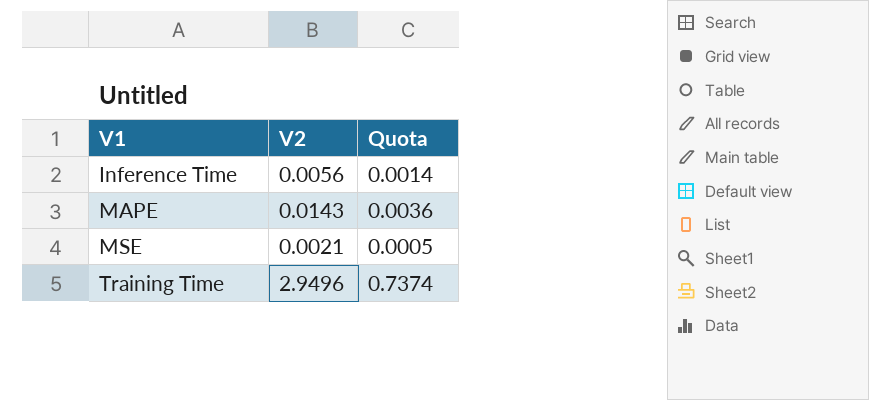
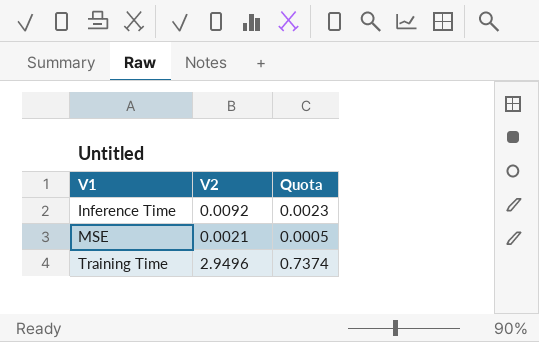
row MAPE: 0.0143 | 0.0036 -> none
Inference Time | V2: 0.0056 -> 0.0092
Inference Time | Quota: 0.0014 -> 0.0023

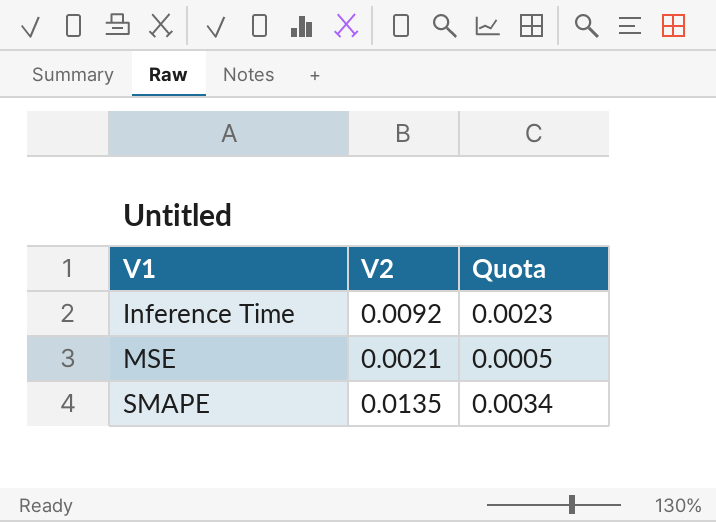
row Training Time: 2.9496 | 0.7374 -> none
row SMAPE: none -> 0.0135 | 0.0034

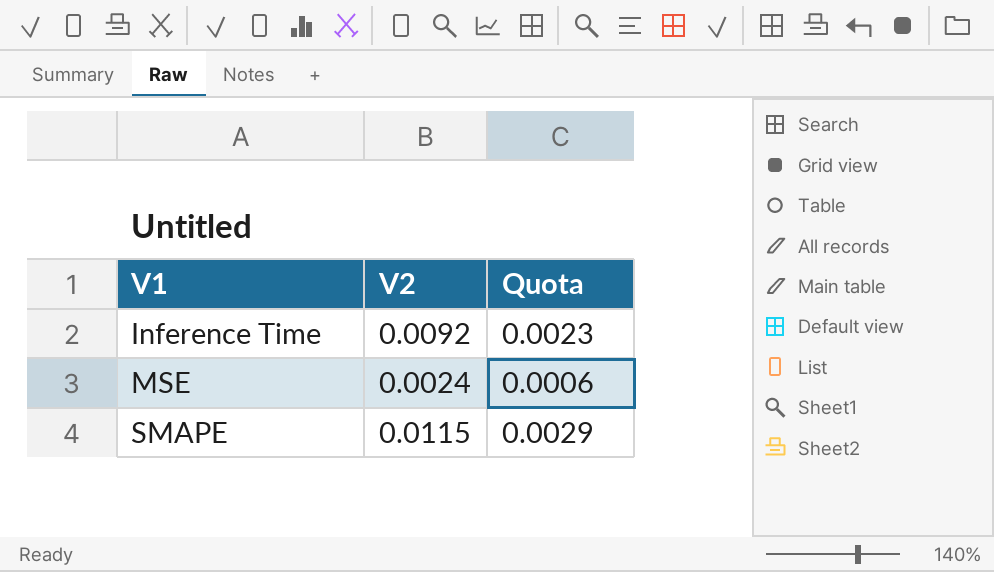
MSE | V2: 0.0021 -> 0.0024
MSE | Quota: 0.0005 -> 0.0006
SMAPE | V2: 0.0135 -> 0.0115
SMAPE | Quota: 0.0034 -> 0.0029

